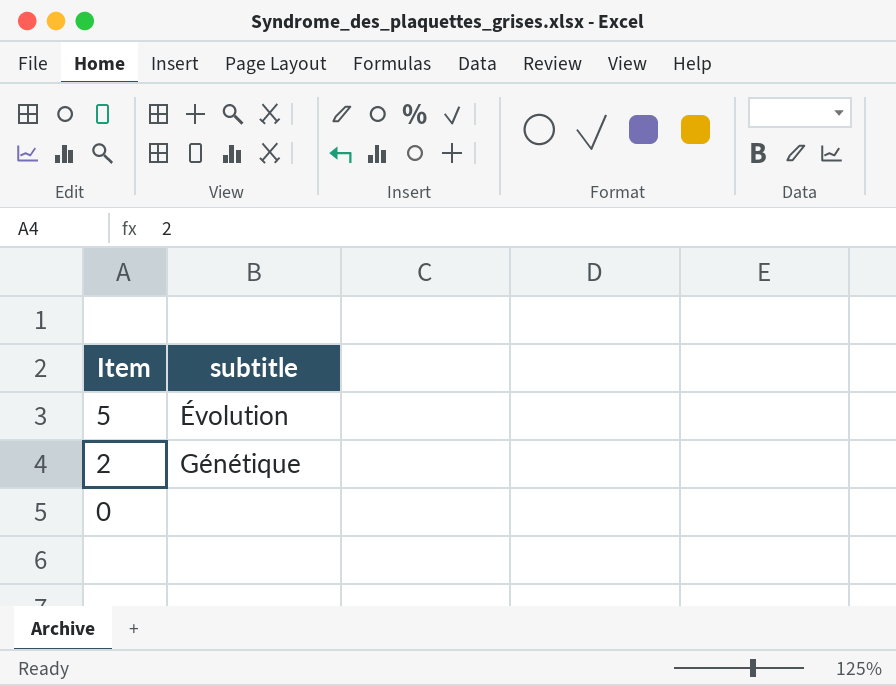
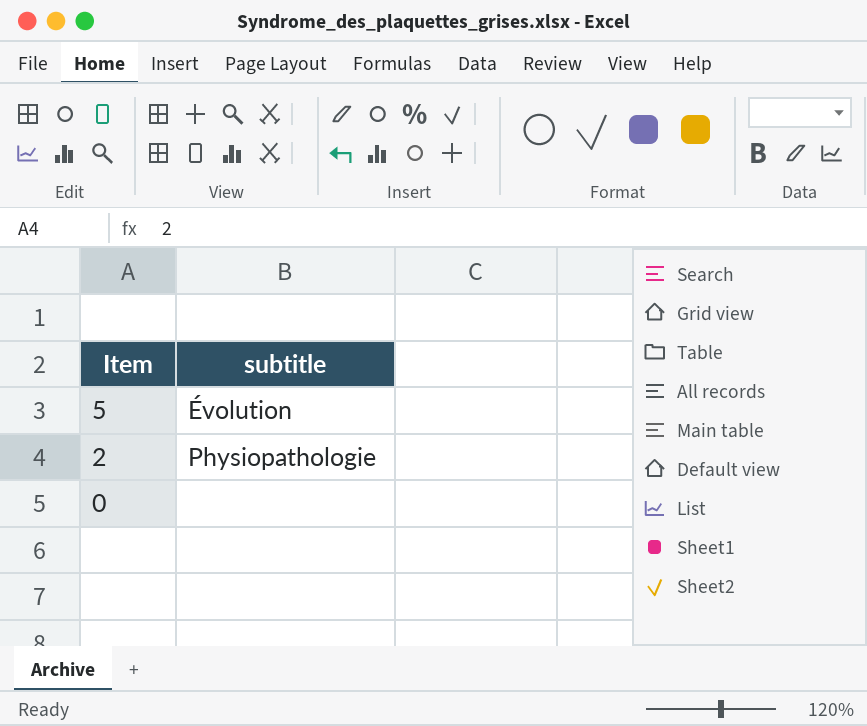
2 | subtitle: Génétique -> Physiopathologie

